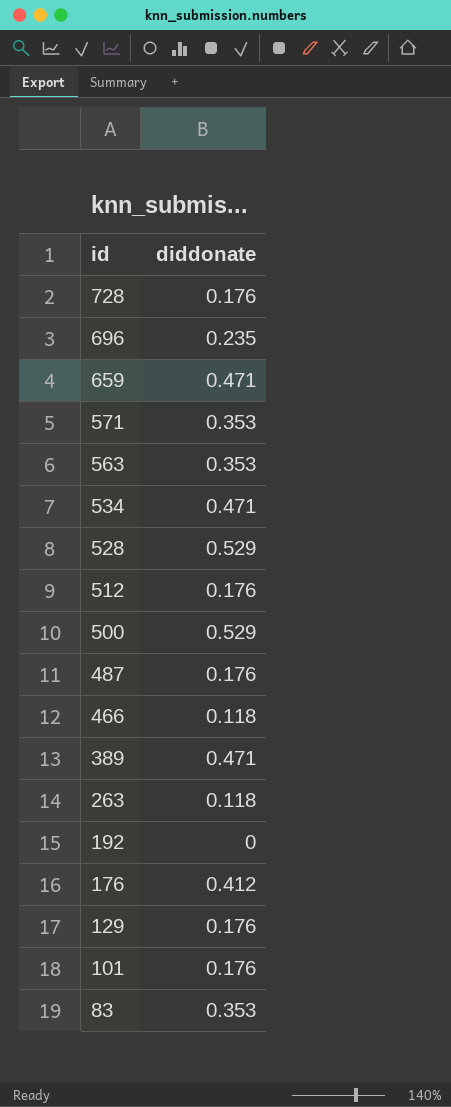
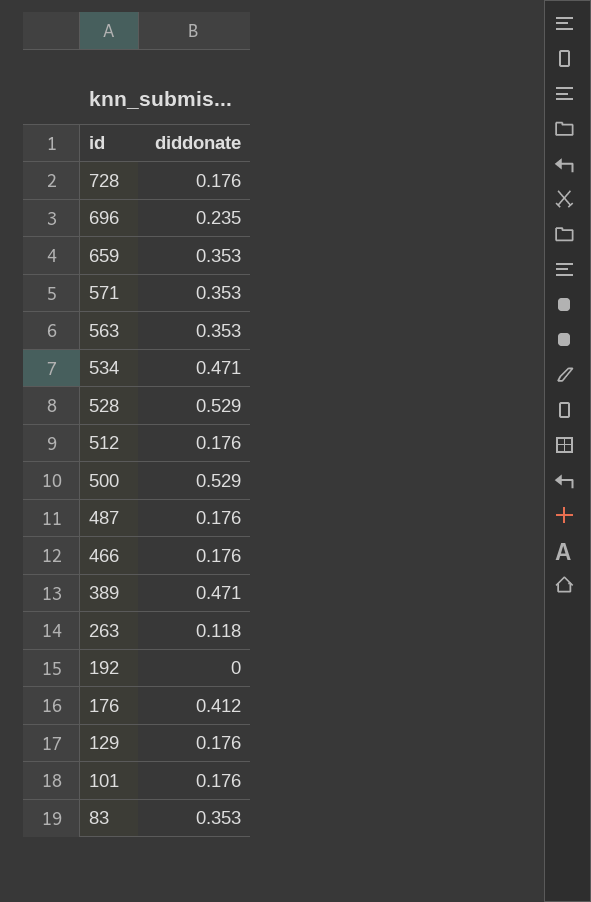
659 | diddonate: 0.471 -> 0.353
466 | diddonate: 0.118 -> 0.176

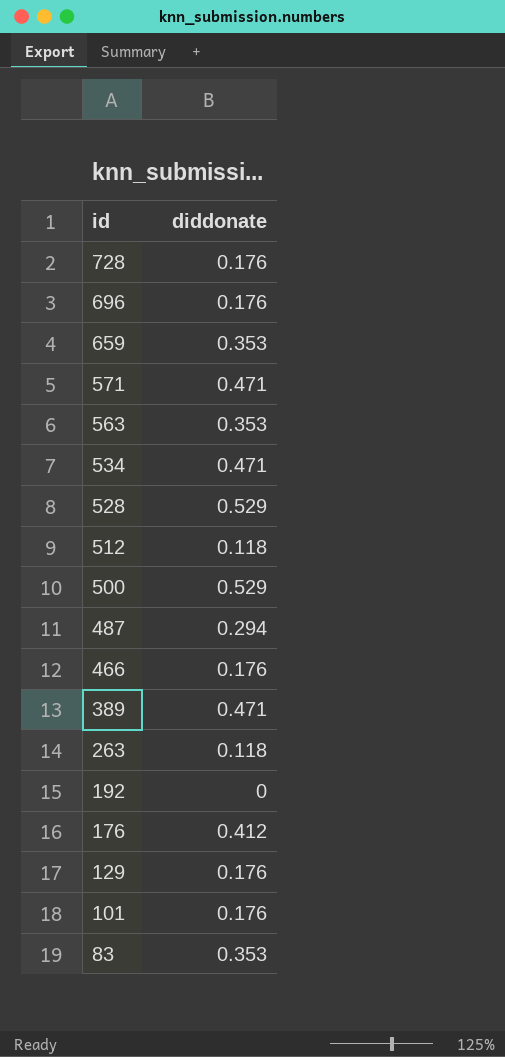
696 | diddonate: 0.235 -> 0.176
571 | diddonate: 0.353 -> 0.471
512 | diddonate: 0.176 -> 0.118
487 | diddonate: 0.176 -> 0.294

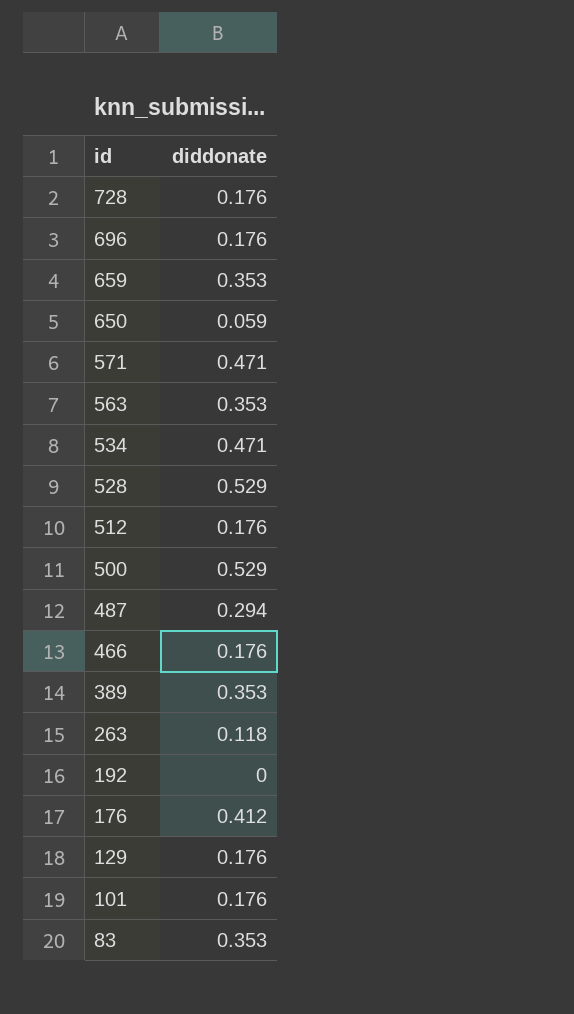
row 650: none -> 0.059
512 | diddonate: 0.118 -> 0.176
389 | diddonate: 0.471 -> 0.353

